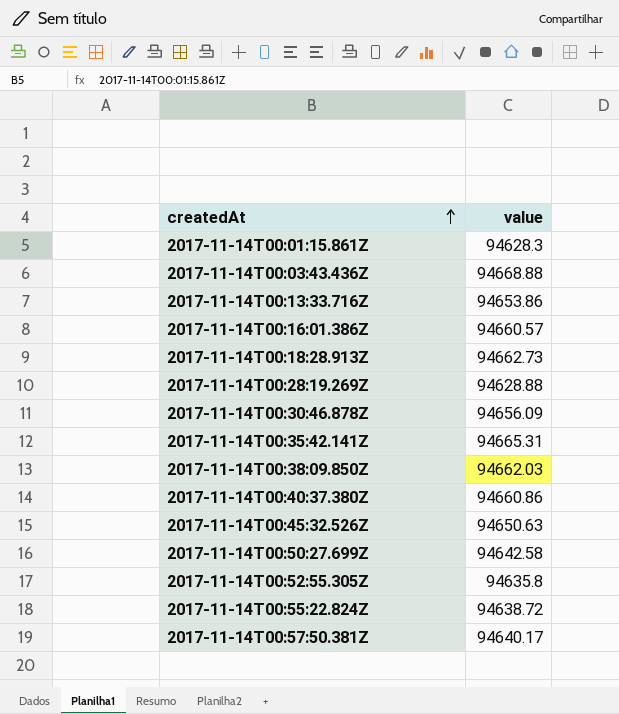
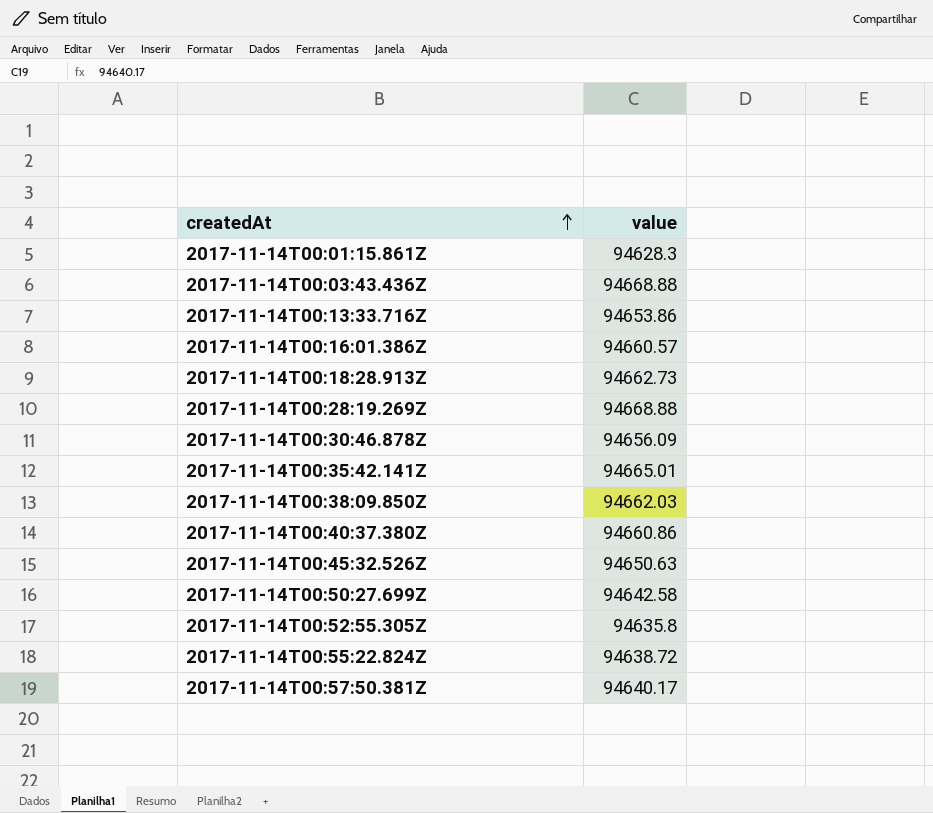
2017-11-14T00:28:19.269Z | value: 94628.88 -> 94668.88
2017-11-14T00:35:42.141Z | value: 94665.31 -> 94665.01

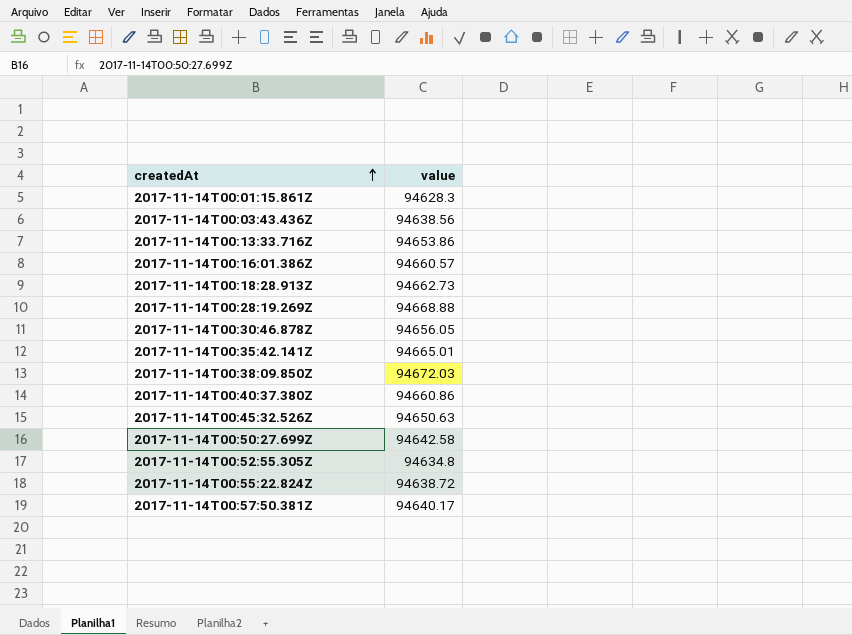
2017-11-14T00:03:43.436Z | value: 94668.88 -> 94638.56
2017-11-14T00:30:46.878Z | value: 94656.09 -> 94656.05
2017-11-14T00:38:09.850Z | value: 94662.03 -> 94672.03
2017-11-14T00:52:55.305Z | value: 94635.8 -> 94634.8

